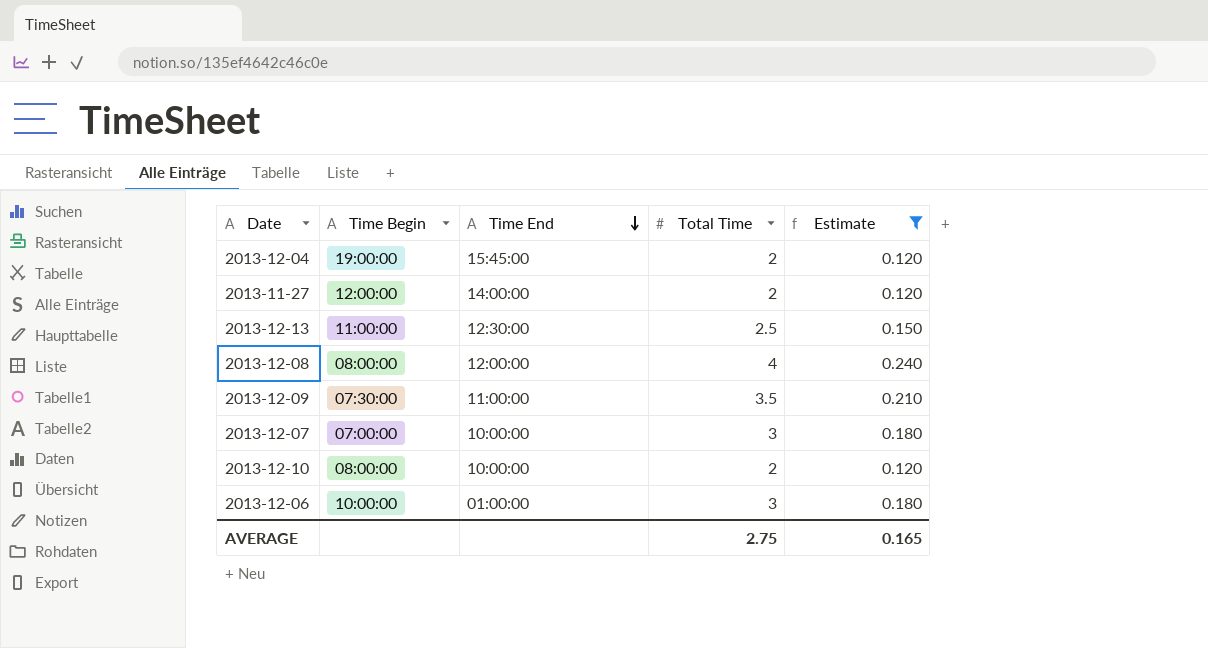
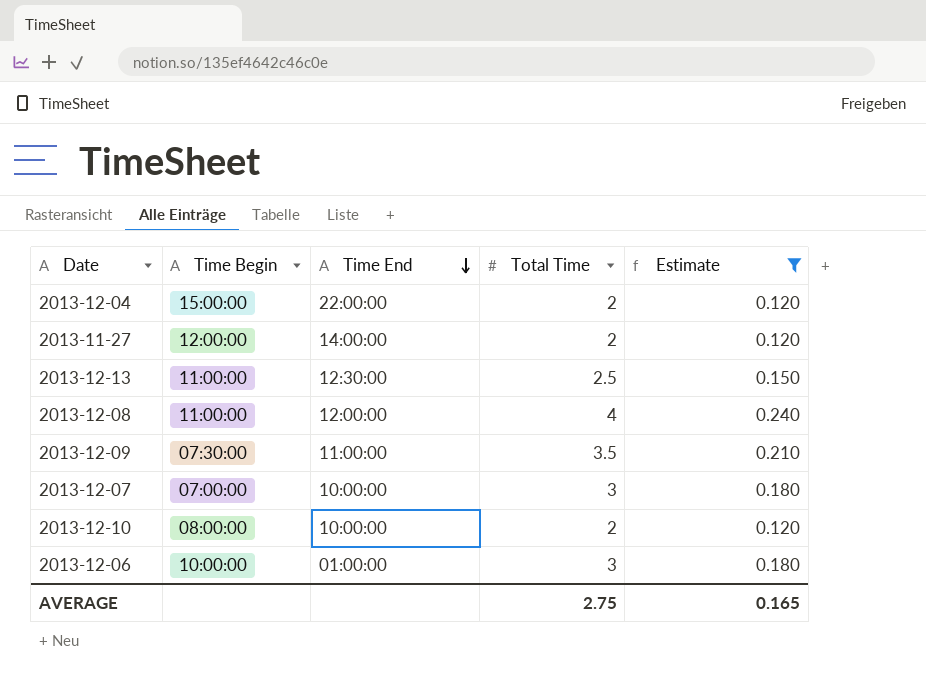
2013-12-04 | Time Begin: 19:00:00 -> 15:00:00
2013-12-04 | Time End: 15:45:00 -> 22:00:00
2013-12-08 | Time Begin: 08:00:00 -> 11:00:00

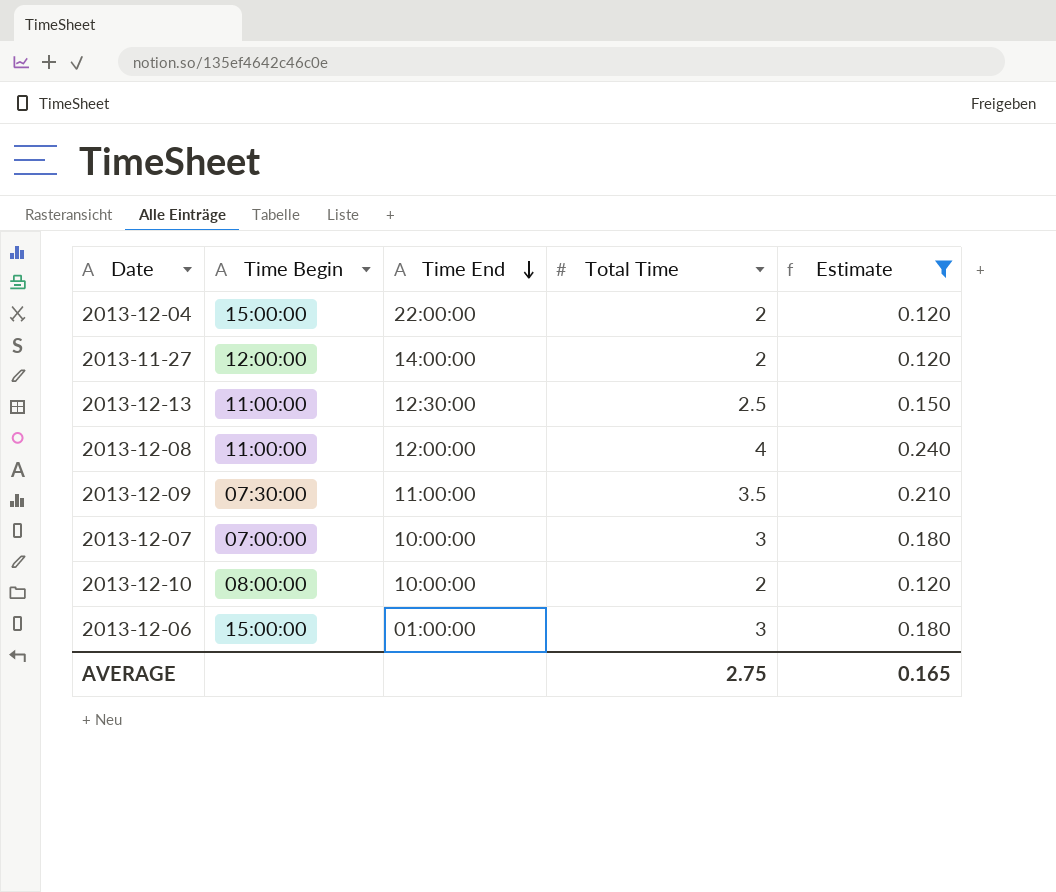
2013-12-06 | Time Begin: 10:00:00 -> 15:00:00

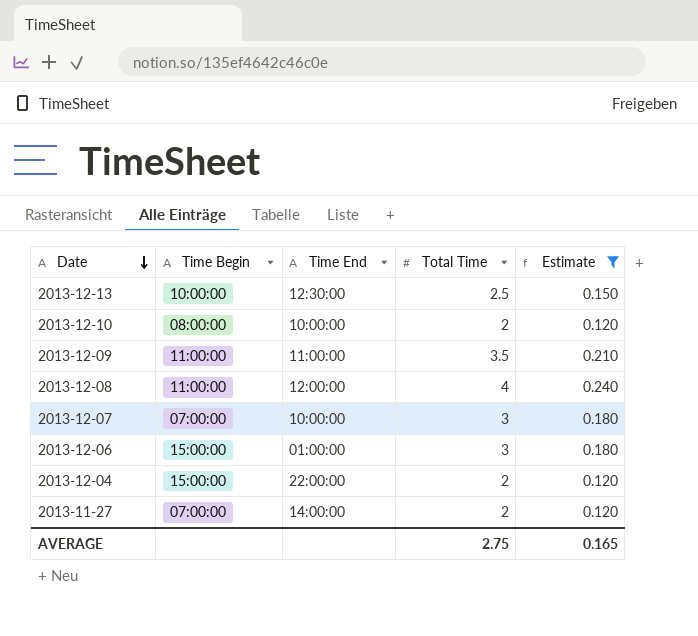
row order: Time End descending -> Date descending
2013-12-13 | Time Begin: 11:00:00 -> 10:00:00
2013-12-09 | Time Begin: 07:30:00 -> 11:00:00
2013-11-27 | Time Begin: 12:00:00 -> 07:00:00

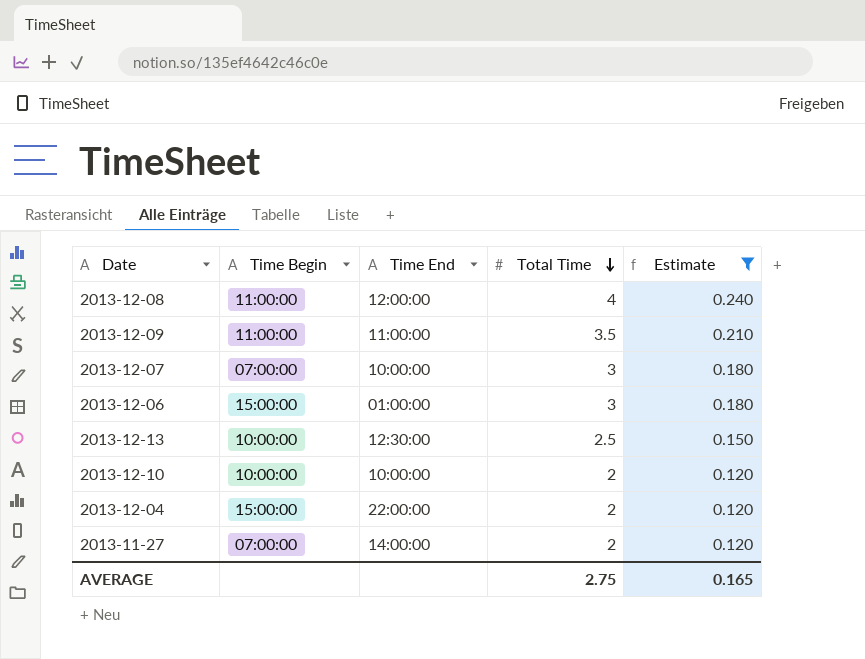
row order: Date descending -> Total Time descending
2013-12-10 | Time Begin: 08:00:00 -> 10:00:00

